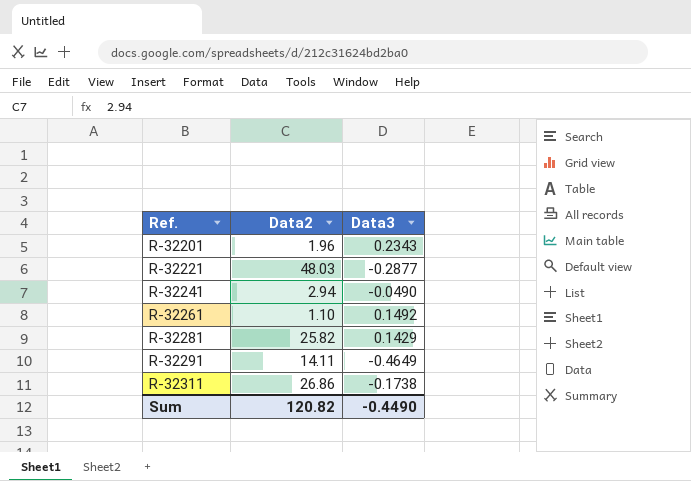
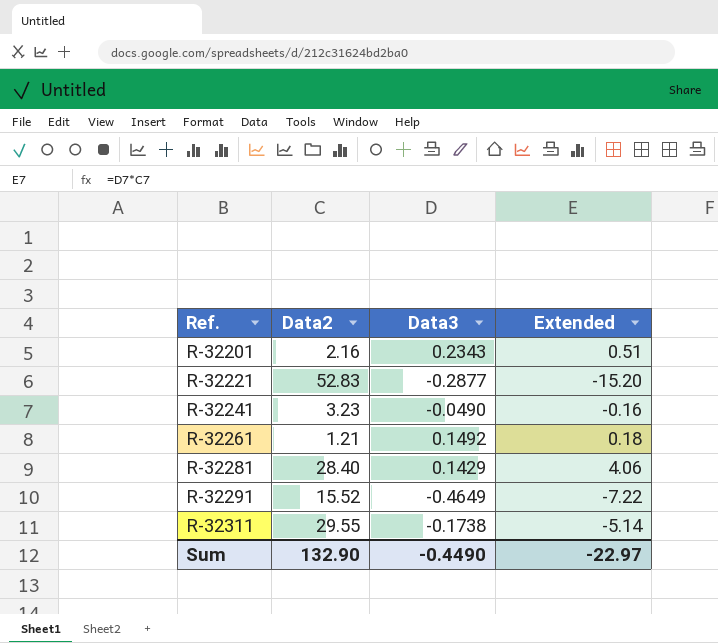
column Extended | formula: none -> [Data2] * [Data3]
R-32201 | Data2: 1.96 -> 2.16
R-32221 | Data2: 48.03 -> 52.83
R-32241 | Data2: 2.94 -> 3.23
R-32261 | Data2: 1.10 -> 1.21
R-32281 | Data2: 25.82 -> 28.40
R-32291 | Data2: 14.11 -> 15.52
R-32311 | Data2: 26.86 -> 29.55
Sum | Data2: 120.82 -> 132.90

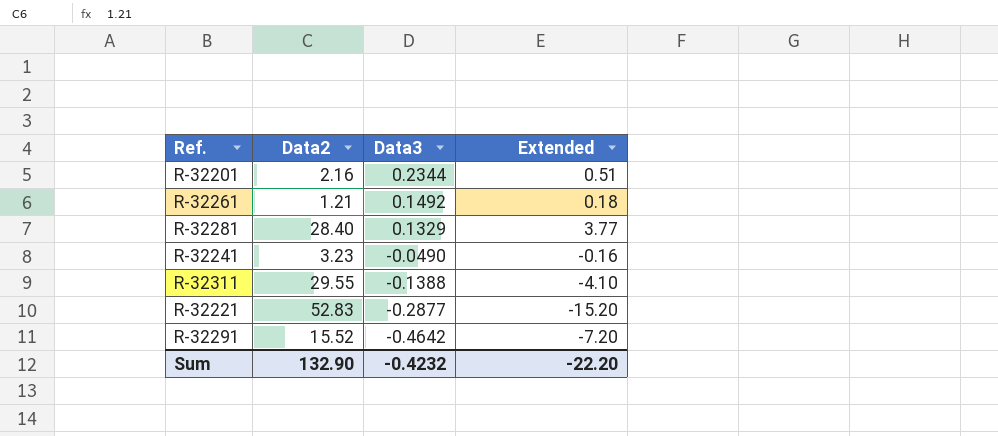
row order: Ref. ascending -> Data3 descending
R-32201 | Data3: 0.2343 -> 0.2344
R-32281 | Data3: 0.1429 -> 0.1329
R-32281 | Extended: 4.06 -> 3.77
R-32311 | Data3: -0.1738 -> -0.1388
R-32311 | Extended: -5.14 -> -4.10
R-32291 | Data3: -0.4649 -> -0.4642
R-32291 | Extended: -7.22 -> -7.20
Sum | Data3: -0.4490 -> -0.4232
Sum | Extended: -22.97 -> -22.20

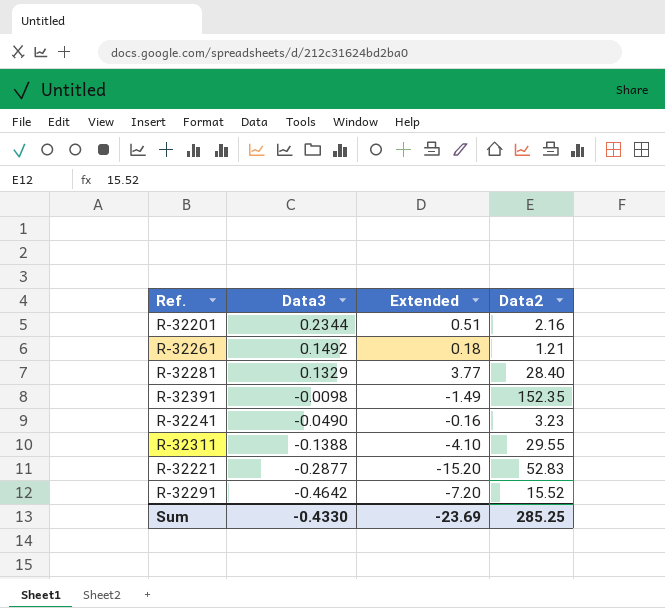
column Data2 | position: 2 -> 4
row R-32391: none -> -0.0098 | -1.49 | 152.35
Sum | Data3: -0.4232 -> -0.4330
Sum | Extended: -22.20 -> -23.69
Sum | Data2: 132.90 -> 285.25

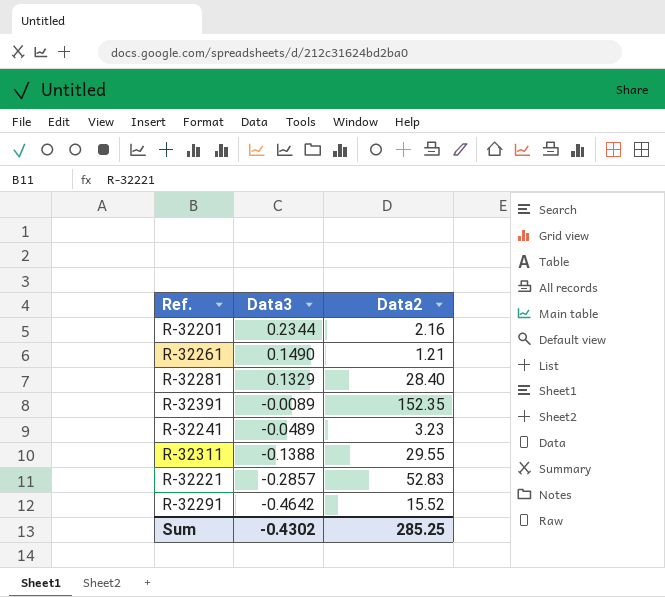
column Extended | formula: [Data3] * [Data2] -> none
R-32261 | Data3: 0.1492 -> 0.1490
R-32391 | Data3: -0.0098 -> -0.0089
R-32241 | Data3: -0.0490 -> -0.0489
R-32221 | Data3: -0.2877 -> -0.2857
Sum | Data3: -0.4330 -> -0.4302

